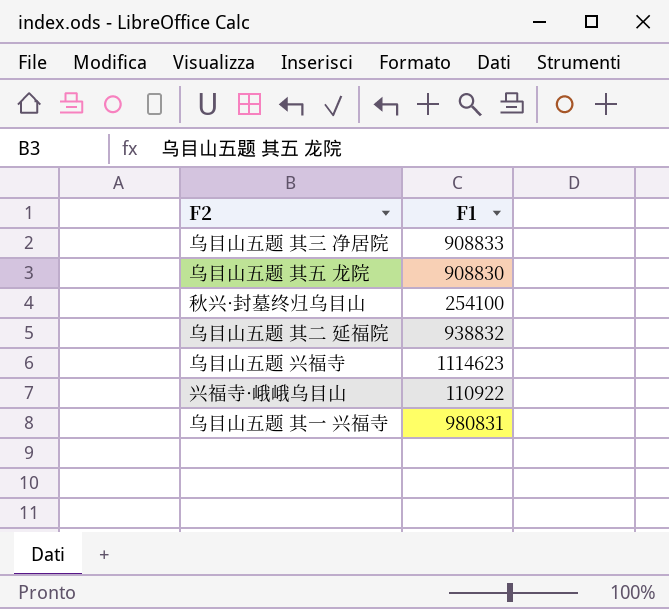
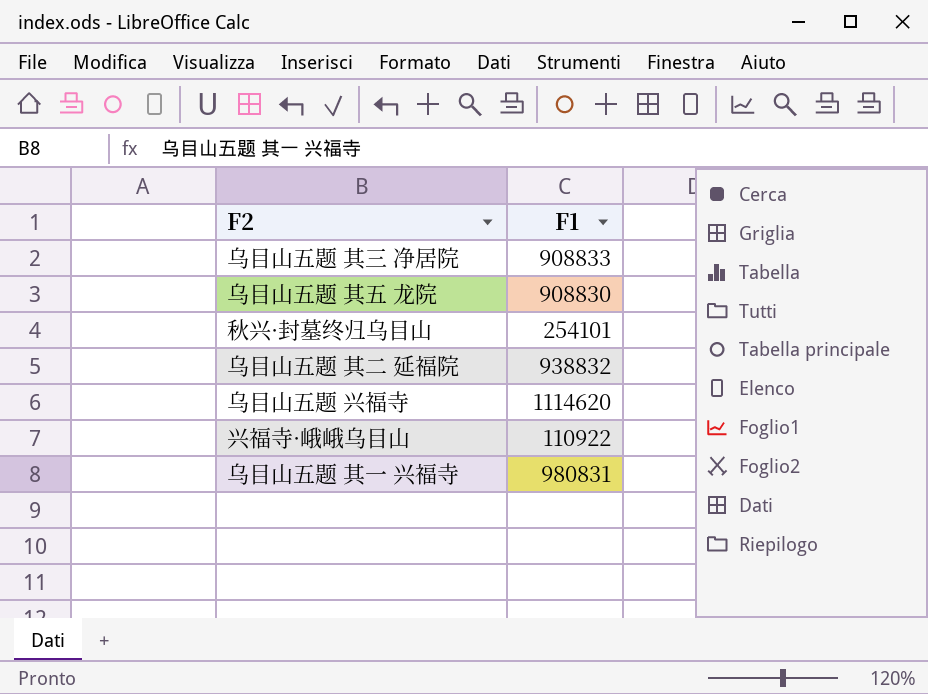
秋兴·封墓终归乌目山 | F1: 254100 -> 254101
乌目山五题 兴福寺 | F1: 1114623 -> 1114620

